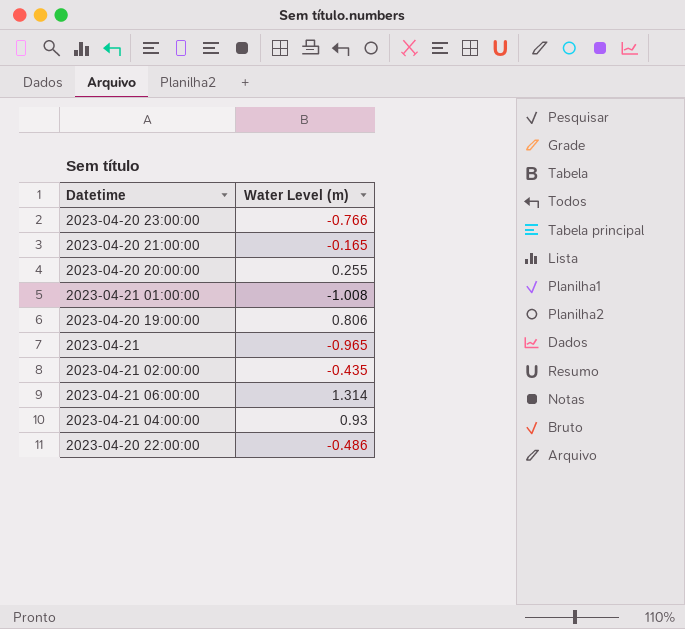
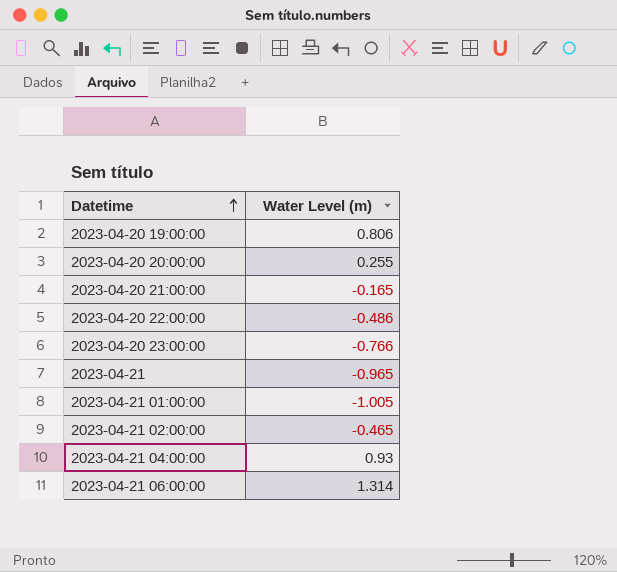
row order: none -> Datetime ascending
2023-04-21 01:00:00 | Water Level (m): -1.008 -> -1.005
2023-04-21 02:00:00 | Water Level (m): -0.435 -> -0.465

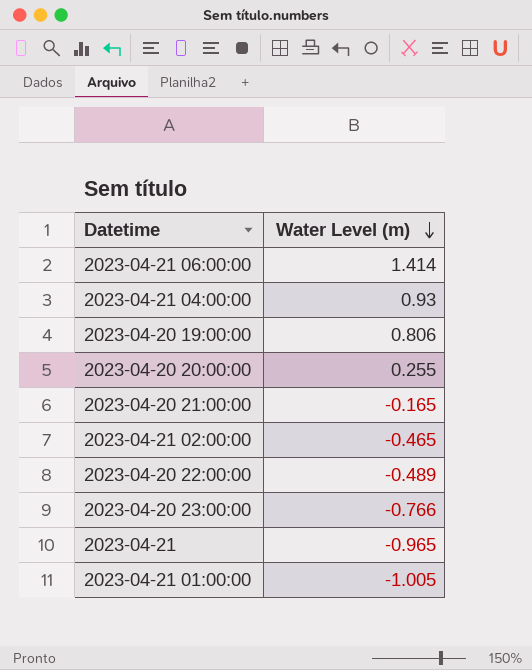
row order: Datetime ascending -> Water Level (m) descending
2023-04-21 06:00:00 | Water Level (m): 1.314 -> 1.414
2023-04-20 22:00:00 | Water Level (m): -0.486 -> -0.489

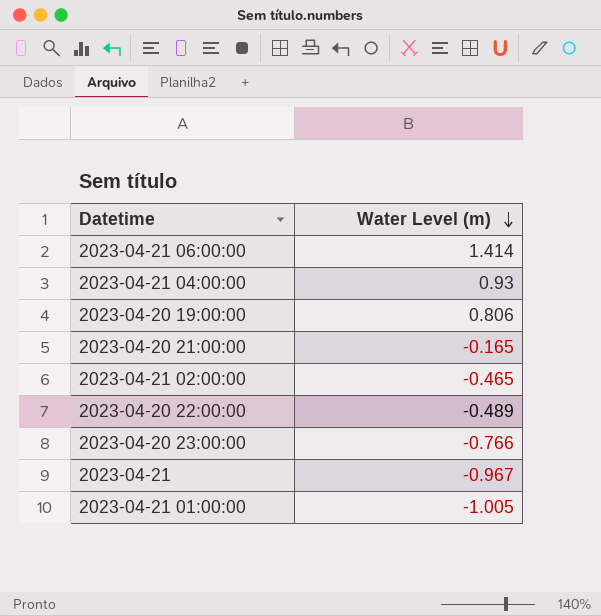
row 2023-04-20 20:00:00: 0.255 -> none
2023-04-21 | Water Level (m): -0.965 -> -0.967

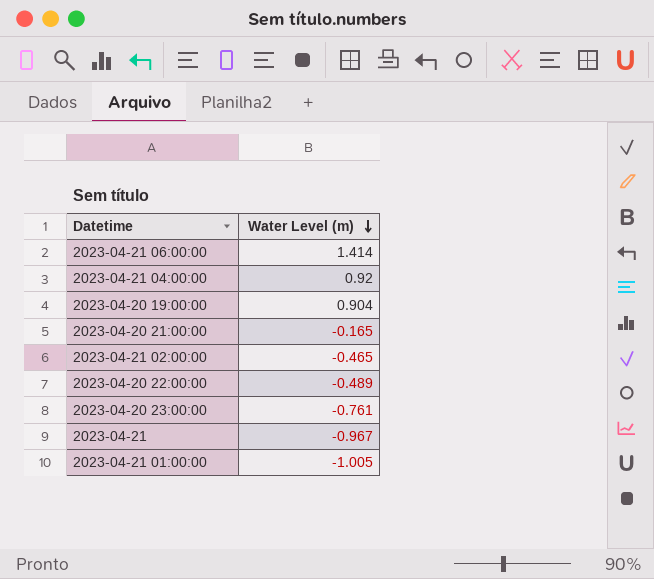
2023-04-21 04:00:00 | Water Level (m): 0.93 -> 0.92
2023-04-20 19:00:00 | Water Level (m): 0.806 -> 0.904
2023-04-20 23:00:00 | Water Level (m): -0.766 -> -0.761

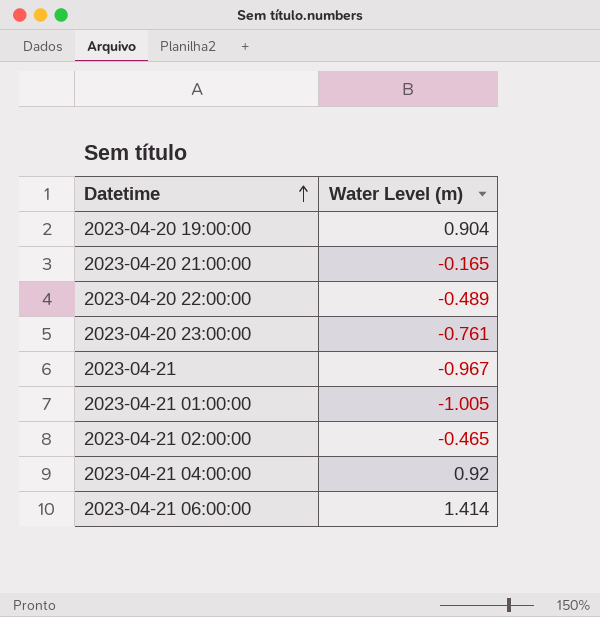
row order: Water Level (m) descending -> Datetime ascending

